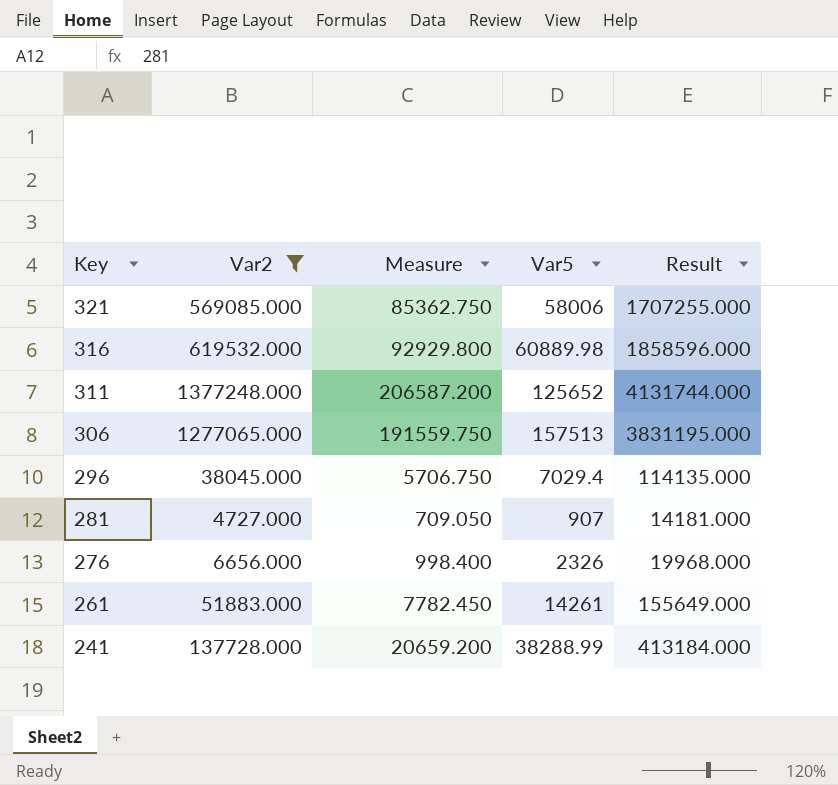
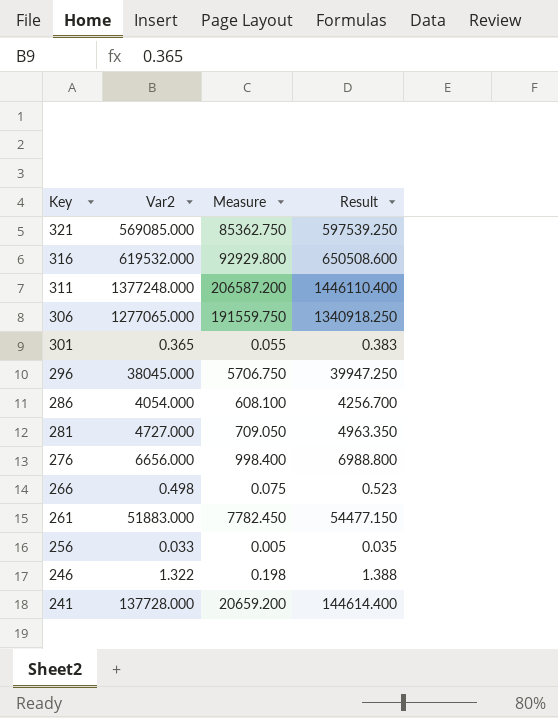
filter: Var2 >= 4727.000 -> none
column Var5 | position: 4 -> none
column Result | formula: [Var2] * 3 -> [Var2] * 1.05

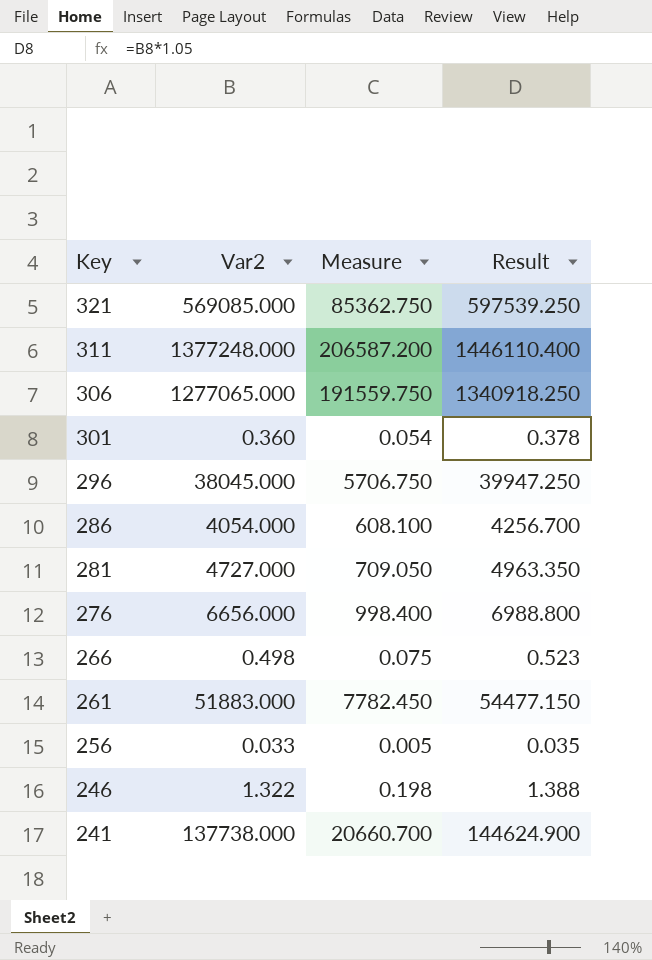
row 316: 619532.000 | 92929.800 | 650508.600 -> none
301 | Var2: 0.365 -> 0.360
301 | Measure: 0.055 -> 0.054
301 | Result: 0.383 -> 0.378
241 | Var2: 137728.000 -> 137738.000
241 | Measure: 20659.200 -> 20660.700
241 | Result: 144614.400 -> 144624.900

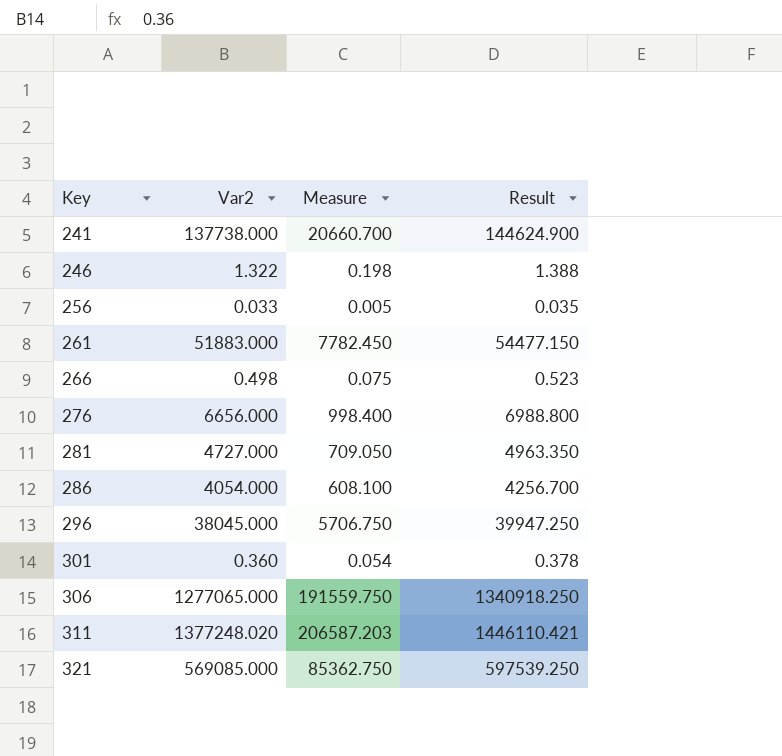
row order: Key descending -> Key ascending
311 | Var2: 1377248.000 -> 1377248.020
311 | Measure: 206587.200 -> 206587.203
311 | Result: 1446110.400 -> 1446110.421

